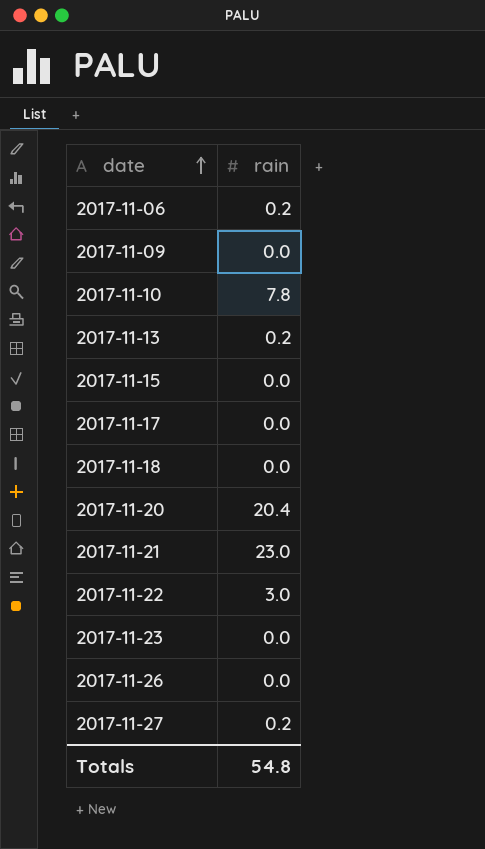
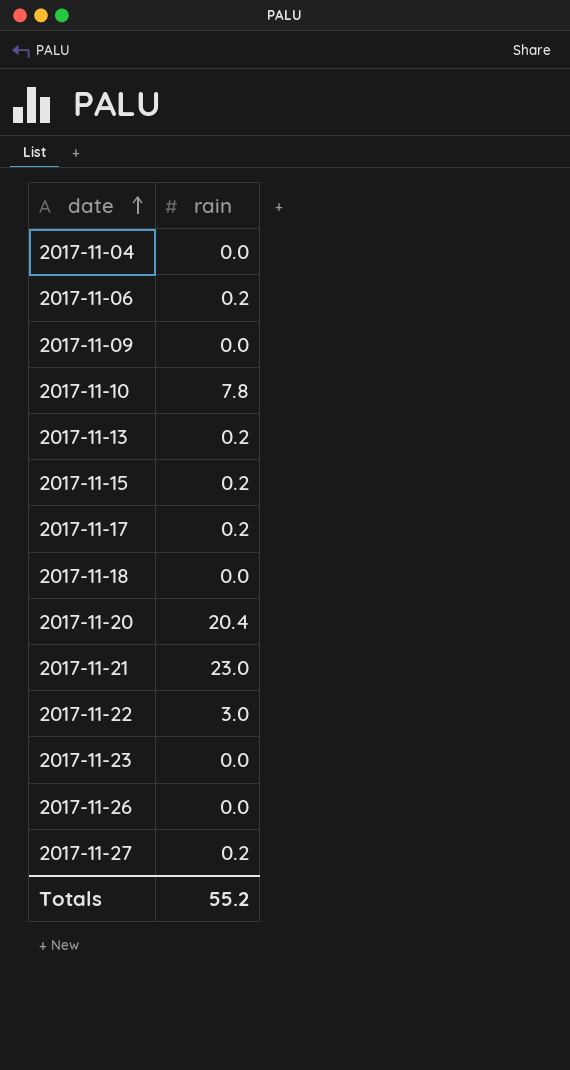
row 2017-11-04: none -> 0.0
2017-11-15 | rain: 0.0 -> 0.2
2017-11-17 | rain: 0.0 -> 0.2
Totals | rain: 54.8 -> 55.2

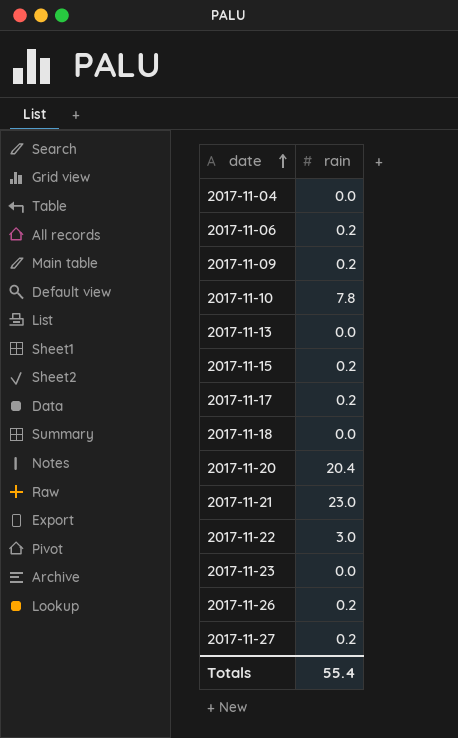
2017-11-09 | rain: 0.0 -> 0.2
2017-11-13 | rain: 0.2 -> 0.0
2017-11-26 | rain: 0.0 -> 0.2
Totals | rain: 55.2 -> 55.4

